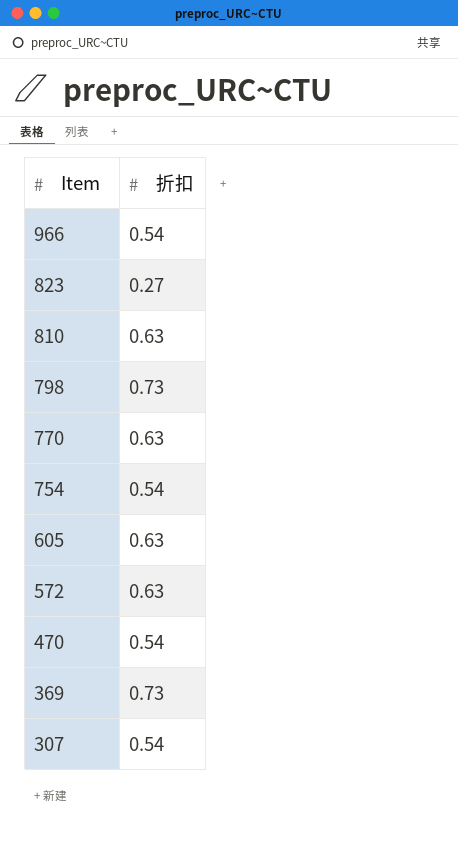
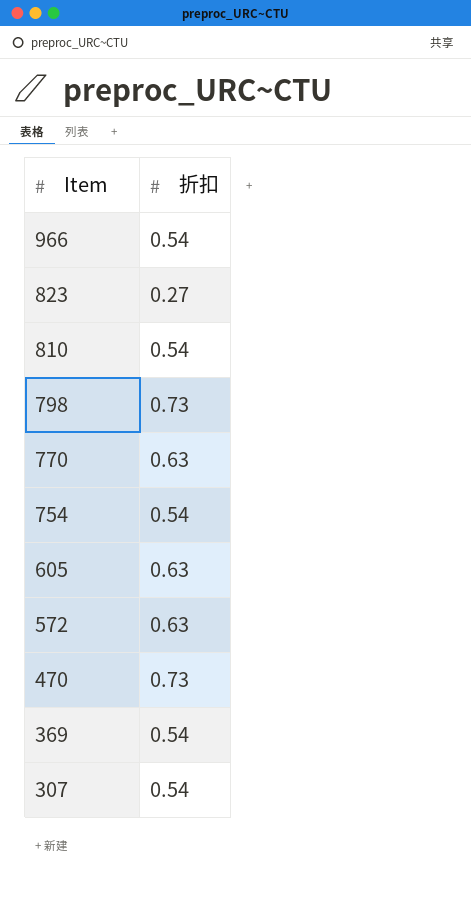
810 | 折扣: 0.63 -> 0.54
470 | 折扣: 0.54 -> 0.73
369 | 折扣: 0.73 -> 0.54

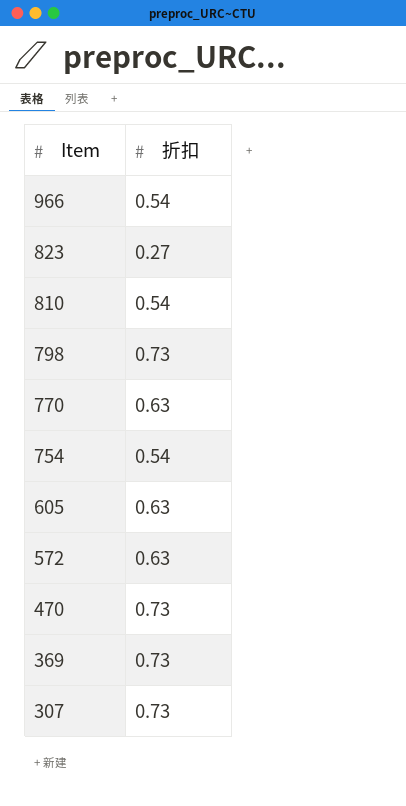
369 | 折扣: 0.54 -> 0.73
307 | 折扣: 0.54 -> 0.73

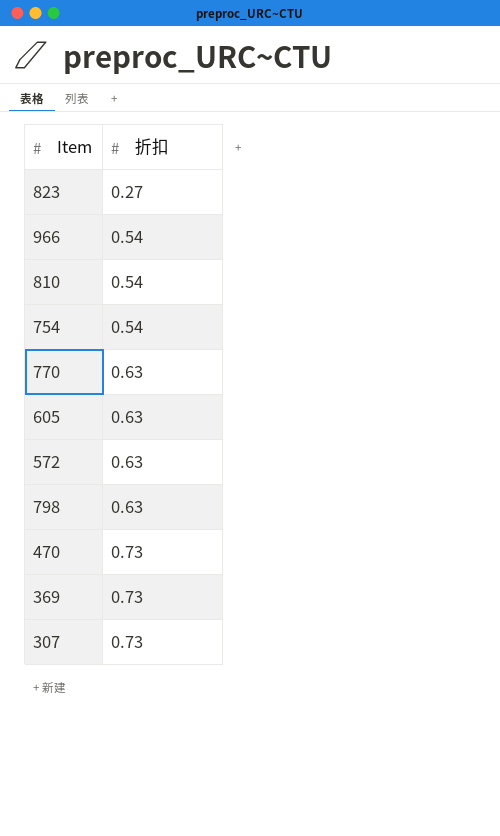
row order: Item descending -> 折扣 ascending
798 | 折扣: 0.73 -> 0.63

